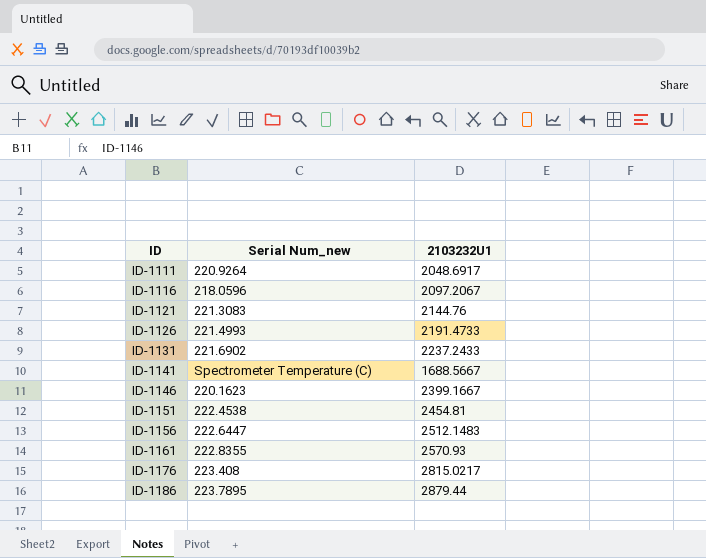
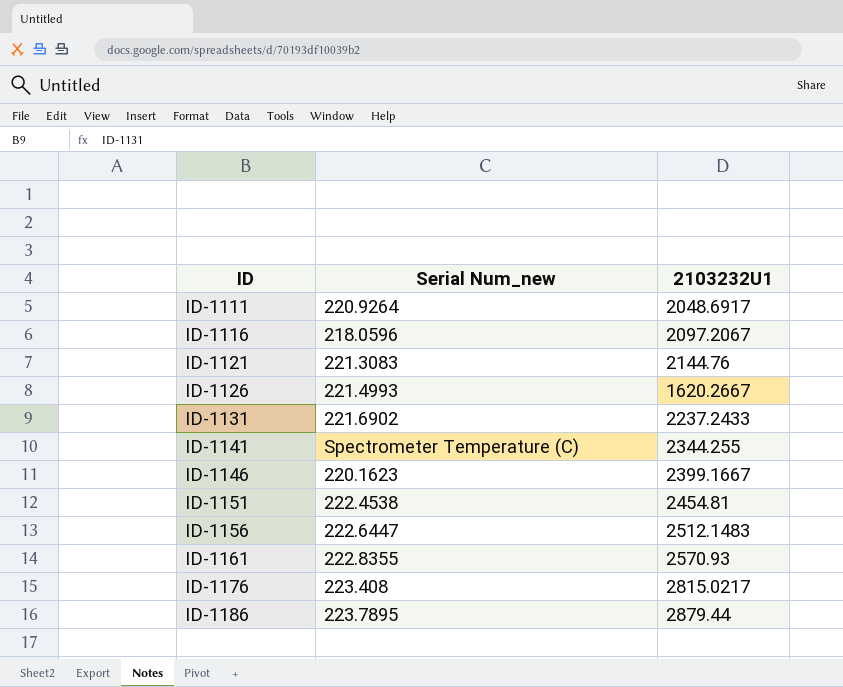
ID-1126 | 2103232U1: 2191.4733 -> 1620.2667
ID-1141 | 2103232U1: 1688.5667 -> 2344.255

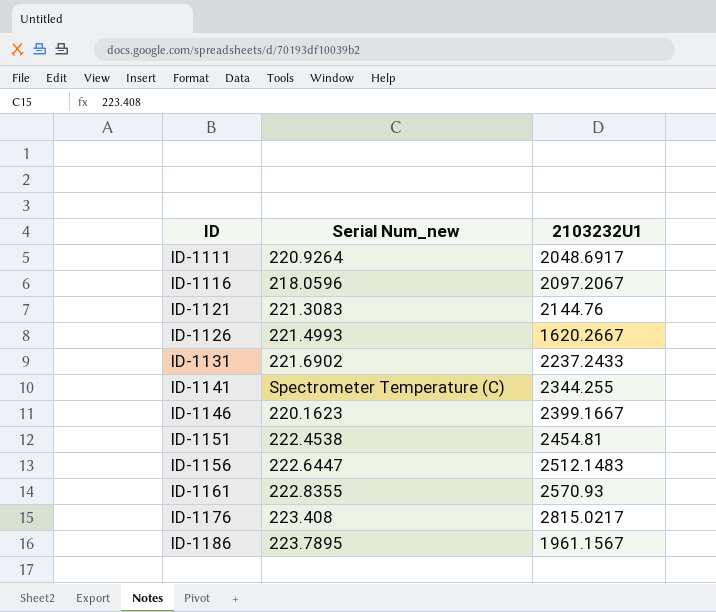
ID-1186 | 2103232U1: 2879.44 -> 1961.1567

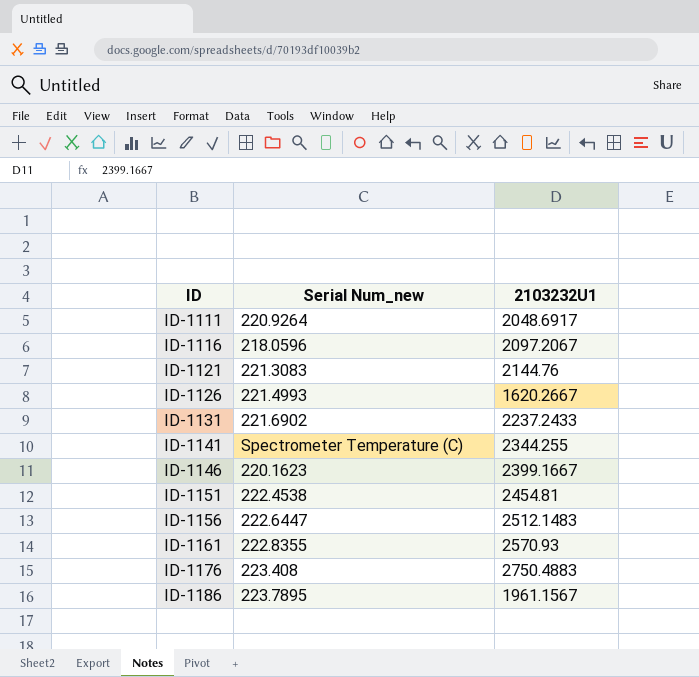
ID-1176 | 2103232U1: 2815.0217 -> 2750.4883

